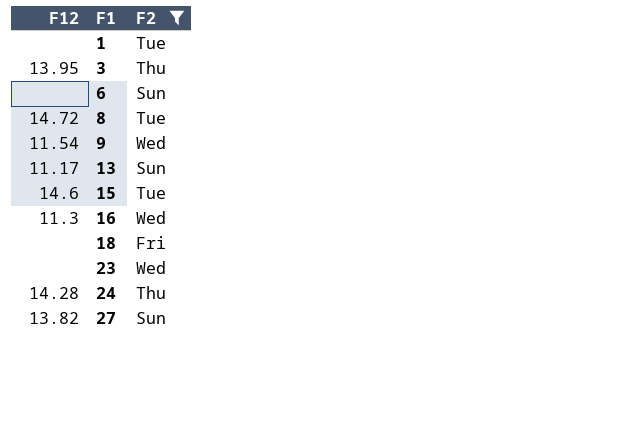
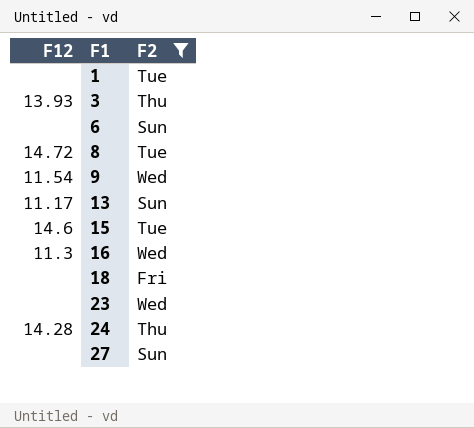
3 | F12: 13.95 -> 13.93
27 | F12: 13.82 -> none

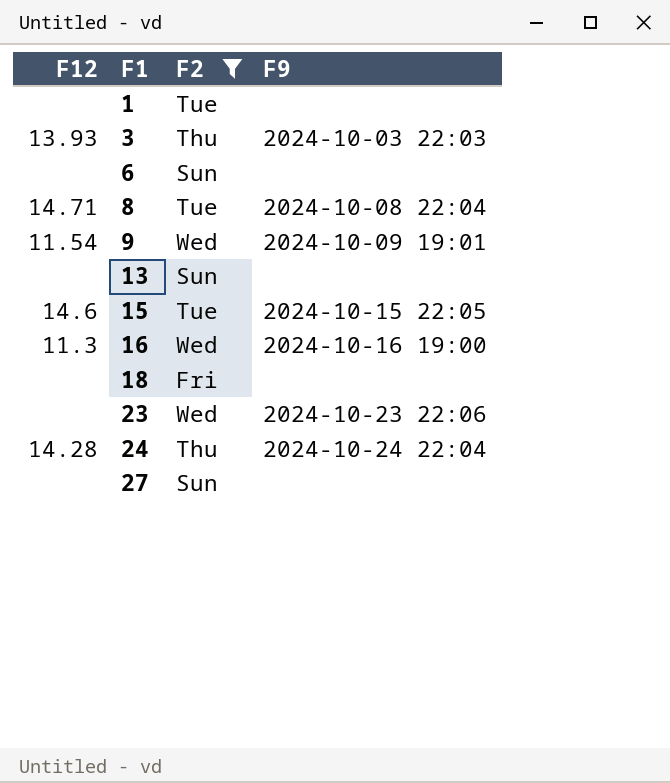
column F9 | position: none -> 4
8 | F12: 14.72 -> 14.71
13 | F12: 11.17 -> none

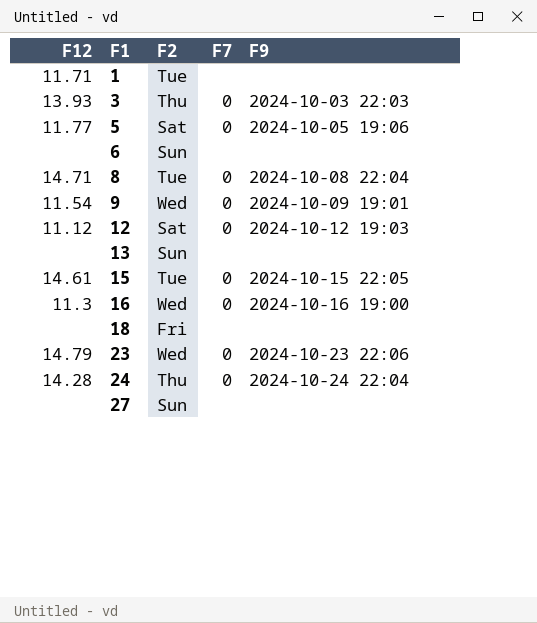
filter: F2 != Sat -> none
column F7 | position: none -> 4
1 | F12: none -> 11.71
15 | F12: 14.6 -> 14.61
23 | F12: none -> 14.79

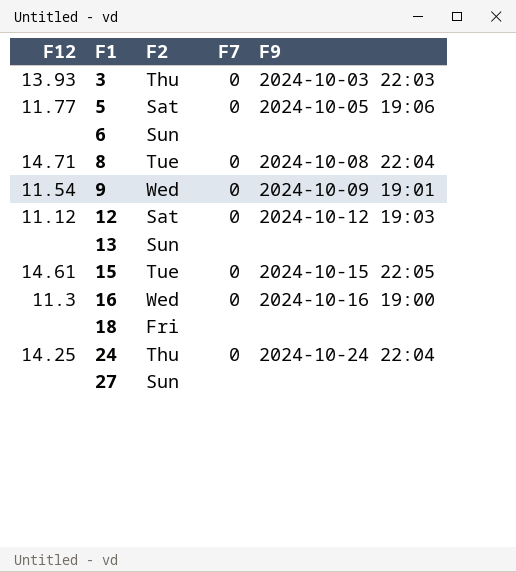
row 1: 11.71 | Tue | none | none -> none
row 23: 14.79 | Wed | 0 | 2024-10-23 22:06 -> none
24 | F12: 14.28 -> 14.25

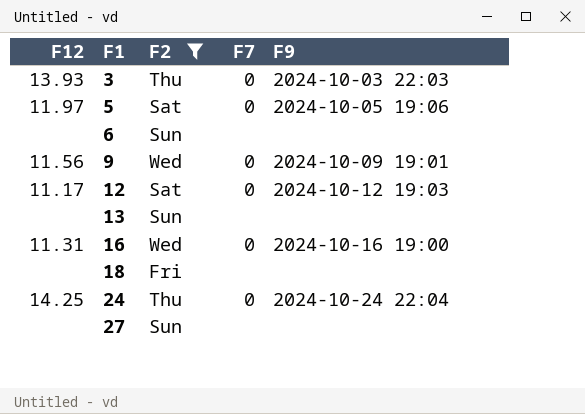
filter: none -> F2 != Tue
5 | F12: 11.77 -> 11.97
9 | F12: 11.54 -> 11.56
12 | F12: 11.12 -> 11.17
16 | F12: 11.3 -> 11.31

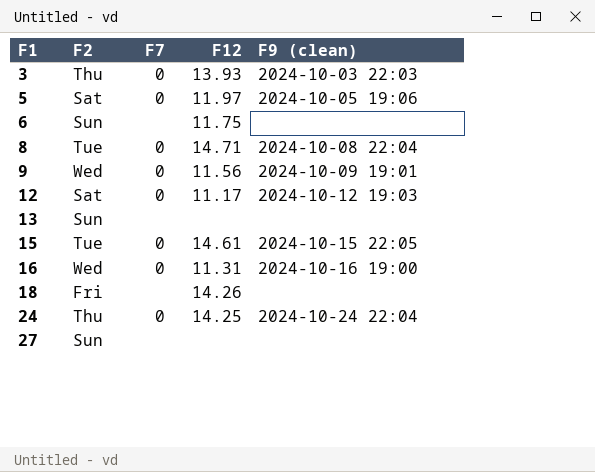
filter: F2 != Tue -> none
column F12 | position: 1 -> 4
column name: F9 -> F9 (clean)
6 | F12: none -> 11.75
18 | F12: none -> 14.26

